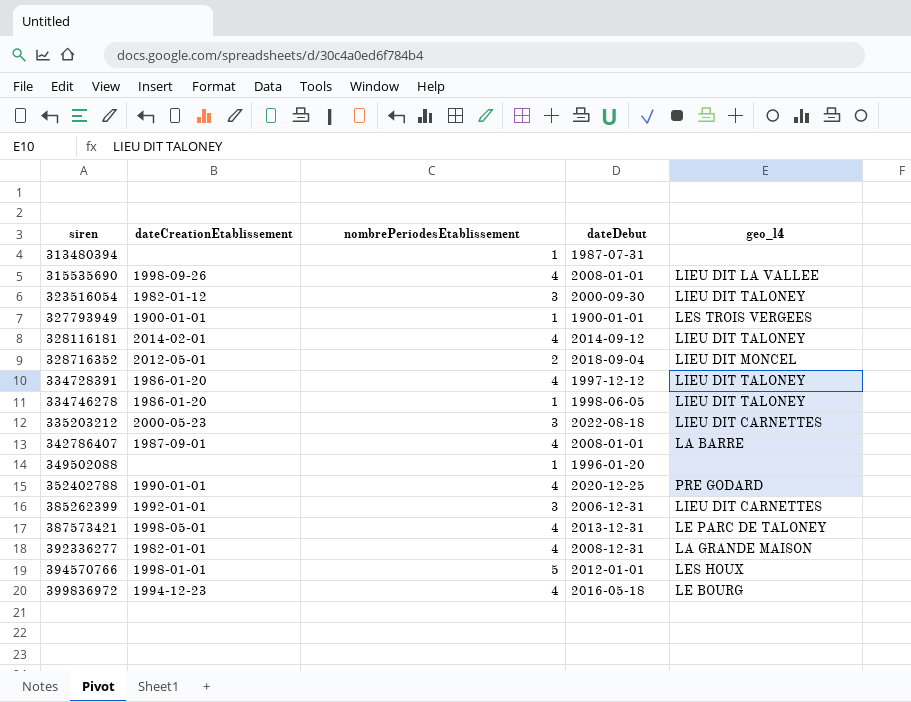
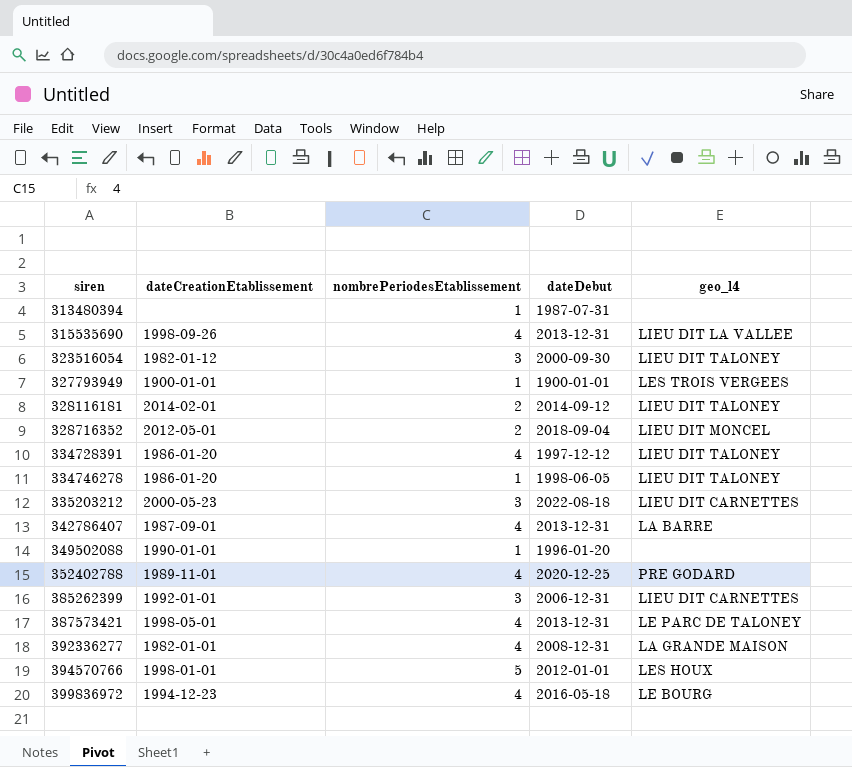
315535690 | dateDebut: 2008-01-01 -> 2013-12-31
328116181 | nombrePeriodesEtablissement: 4 -> 2
342786407 | dateDebut: 2008-01-01 -> 2013-12-31
349502088 | dateCreationEtablissement: none -> 1990-01-01
352402788 | dateCreationEtablissement: 1990-01-01 -> 1989-11-01

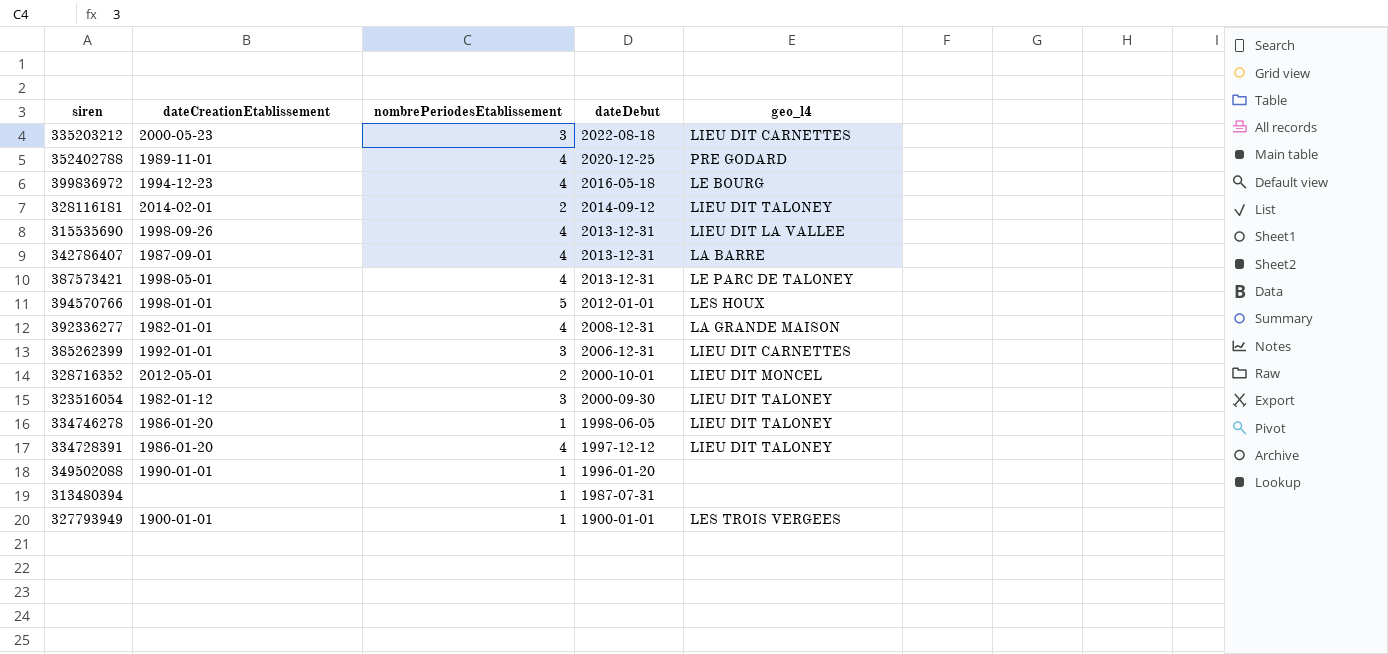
row order: siren ascending -> dateDebut descending
328716352 | dateDebut: 2018-09-04 -> 2000-10-01

